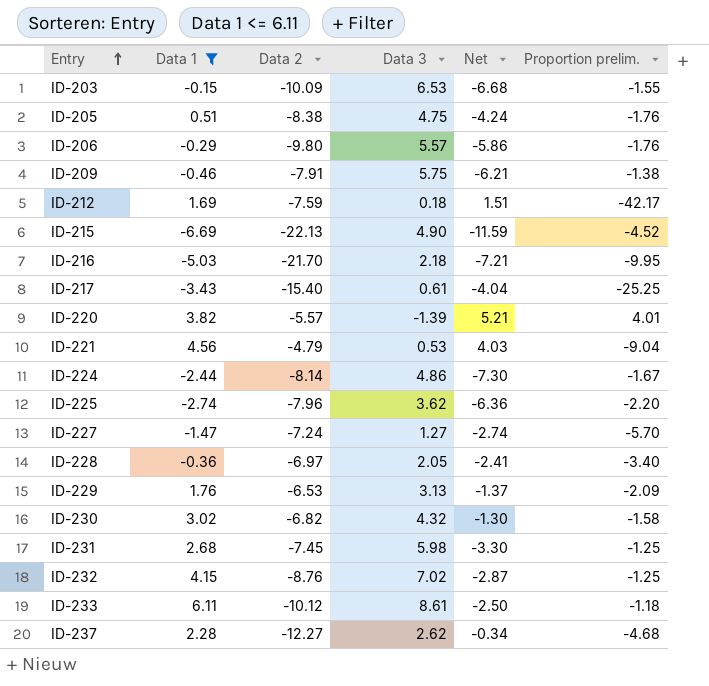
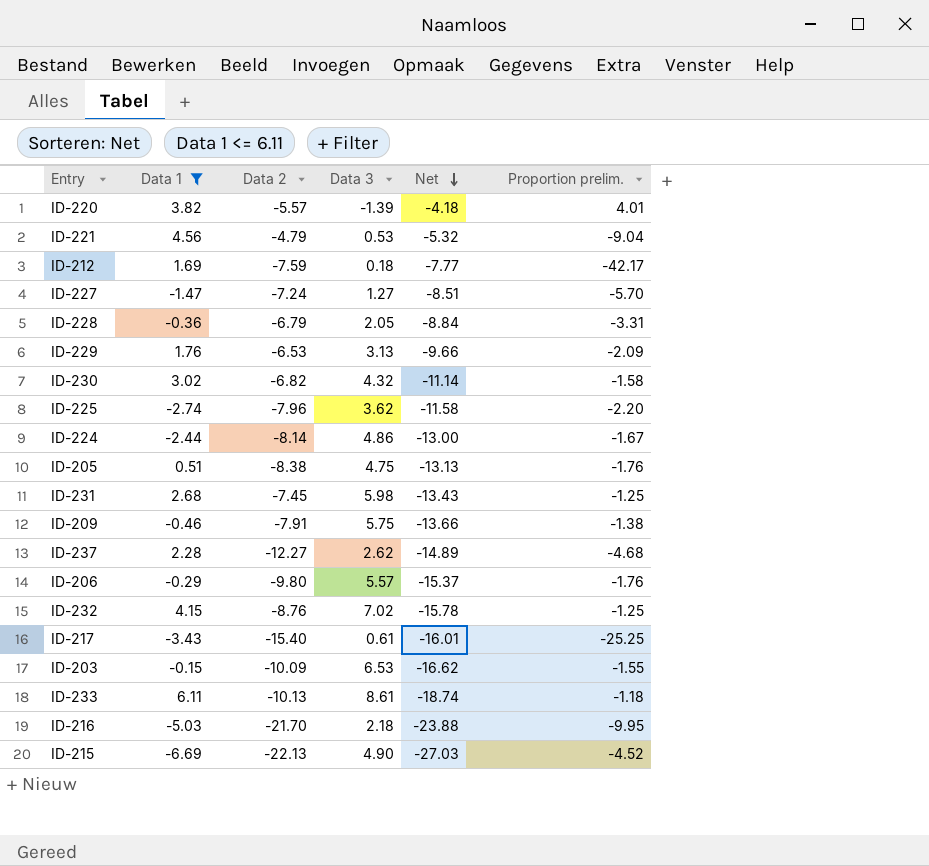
row order: Entry ascending -> Net descending
column Net | formula: [Data 1] - [Data 3] -> [Data 2] - [Data 3]
ID-228 | Data 2: -6.97 -> -6.79
ID-228 | Proportion prelim.: -3.40 -> -3.31
ID-233 | Data 2: -10.12 -> -10.13

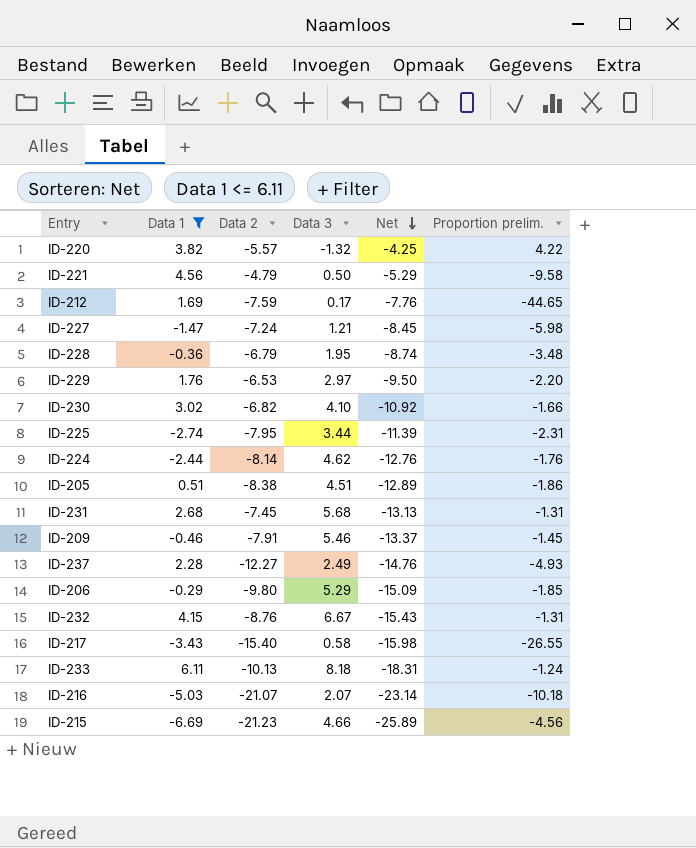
row ID-203: -0.15 | -10.09 | 6.53 | -16.62 | -1.55 -> none
ID-220 | Data 3: -1.39 -> -1.32
ID-220 | Net: -4.18 -> -4.25
ID-220 | Proportion prelim.: 4.01 -> 4.22
ID-221 | Data 3: 0.53 -> 0.50
ID-221 | Net: -5.32 -> -5.29
ID-221 | Proportion prelim.: -9.04 -> -9.58
ID-212 | Data 3: 0.18 -> 0.17
ID-212 | Net: -7.77 -> -7.76
ID-212 | Proportion prelim.: -42.17 -> -44.65
ID-227 | Data 3: 1.27 -> 1.21
ID-227 | Net: -8.51 -> -8.45
ID-227 | Proportion prelim.: -5.70 -> -5.98
ID-228 | Data 3: 2.05 -> 1.95
ID-228 | Net: -8.84 -> -8.74
ID-228 | Proportion prelim.: -3.31 -> -3.48
ID-229 | Data 3: 3.13 -> 2.97
ID-229 | Net: -9.66 -> -9.50
ID-229 | Proportion prelim.: -2.09 -> -2.20
ID-230 | Data 3: 4.32 -> 4.10
ID-230 | Net: -11.14 -> -10.92
ID-230 | Proportion prelim.: -1.58 -> -1.66
ID-225 | Data 2: -7.96 -> -7.95
ID-225 | Data 3: 3.62 -> 3.44
ID-225 | Net: -11.58 -> -11.39
ID-225 | Proportion prelim.: -2.20 -> -2.31
ID-224 | Data 3: 4.86 -> 4.62
ID-224 | Net: -13.00 -> -12.76
ID-224 | Proportion prelim.: -1.67 -> -1.76
ID-205 | Data 3: 4.75 -> 4.51
ID-205 | Net: -13.13 -> -12.89
ID-205 | Proportion prelim.: -1.76 -> -1.86
ID-231 | Data 3: 5.98 -> 5.68
ID-231 | Net: -13.43 -> -13.13
ID-231 | Proportion prelim.: -1.25 -> -1.31
ID-209 | Data 3: 5.75 -> 5.46
ID-209 | Net: -13.66 -> -13.37
ID-209 | Proportion prelim.: -1.38 -> -1.45
ID-237 | Data 3: 2.62 -> 2.49
ID-237 | Net: -14.89 -> -14.76
ID-237 | Proportion prelim.: -4.68 -> -4.93
ID-206 | Data 3: 5.57 -> 5.29
ID-206 | Net: -15.37 -> -15.09
ID-206 | Proportion prelim.: -1.76 -> -1.85
ID-232 | Data 3: 7.02 -> 6.67
ID-232 | Net: -15.78 -> -15.43
ID-232 | Proportion prelim.: -1.25 -> -1.31
ID-217 | Data 3: 0.61 -> 0.58
ID-217 | Net: -16.01 -> -15.98
ID-217 | Proportion prelim.: -25.25 -> -26.55
ID-233 | Data 3: 8.61 -> 8.18
ID-233 | Net: -18.74 -> -18.31
ID-233 | Proportion prelim.: -1.18 -> -1.24
ID-216 | Data 2: -21.70 -> -21.07
ID-216 | Data 3: 2.18 -> 2.07
ID-216 | Net: -23.88 -> -23.14
ID-216 | Proportion prelim.: -9.95 -> -10.18
ID-215 | Data 2: -22.13 -> -21.23
ID-215 | Data 3: 4.90 -> 4.66
ID-215 | Net: -27.03 -> -25.89
ID-215 | Proportion prelim.: -4.52 -> -4.56

